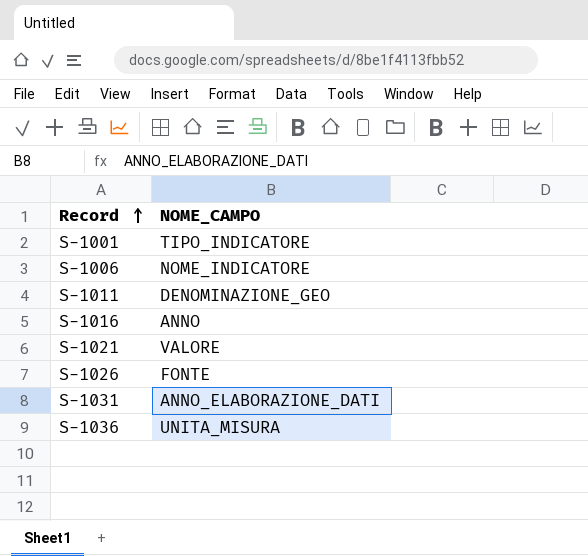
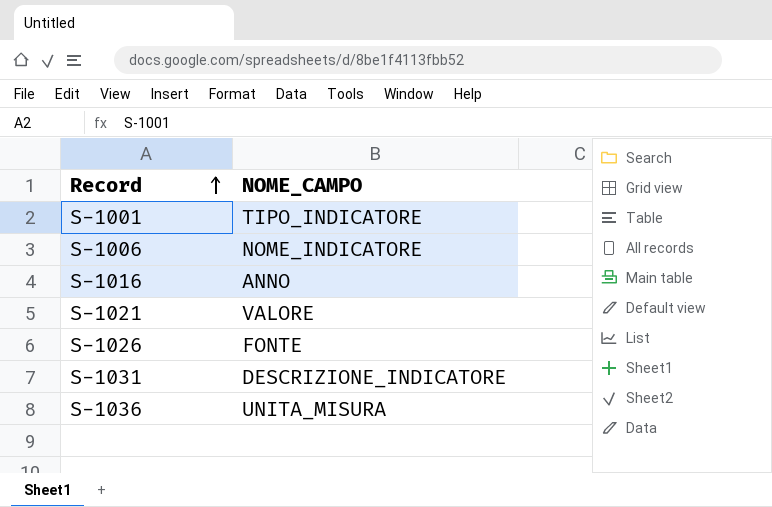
row S-1011: DENOMINAZIONE_GEO -> none
S-1031 | NOME_CAMPO: ANNO_ELABORAZIONE_DATI -> DESCRIZIONE_INDICATORE

